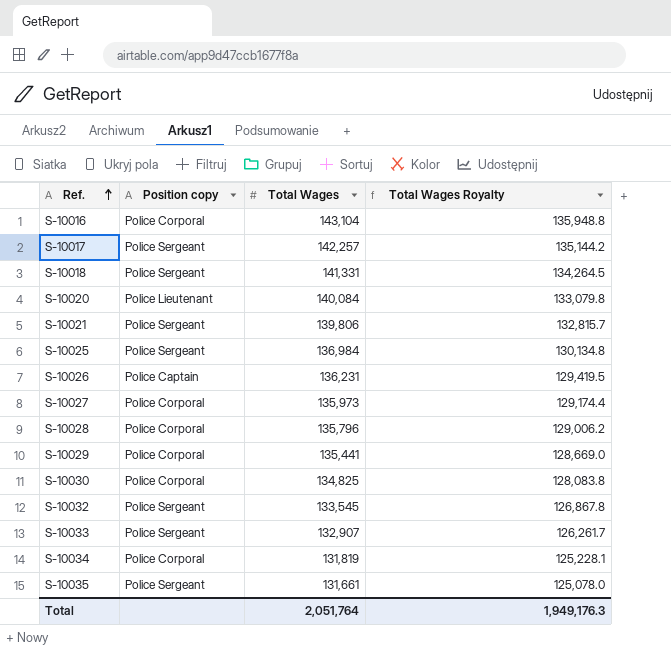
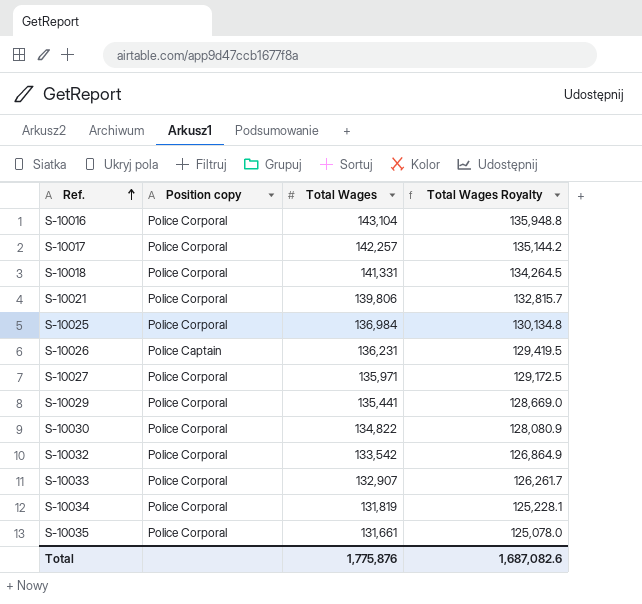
row S-10020: Police Lieutenant | 140,084 | 133,079.8 -> none
row S-10028: Police Corporal | 135,796 | 129,006.2 -> none
S-10017 | Position copy: Police Sergeant -> Police Corporal
S-10018 | Position copy: Police Sergeant -> Police Corporal
S-10021 | Position copy: Police Sergeant -> Police Corporal
S-10025 | Position copy: Police Sergeant -> Police Corporal
S-10027 | Total Wages: 135,973 -> 135,971
S-10027 | Total Wages Royalty: 129,174.4 -> 129,172.5
S-10030 | Total Wages: 134,825 -> 134,822
S-10030 | Total Wages Royalty: 128,083.8 -> 128,080.9
S-10032 | Position copy: Police Sergeant -> Police Corporal
S-10032 | Total Wages: 133,545 -> 133,542
S-10032 | Total Wages Royalty: 126,867.8 -> 126,864.9
S-10033 | Position copy: Police Sergeant -> Police Corporal
S-10035 | Position copy: Police Sergeant -> Police Corporal
Total | Total Wages: 2,051,764 -> 1,775,876
Total | Total Wages Royalty: 1,949,176.3 -> 1,687,082.6

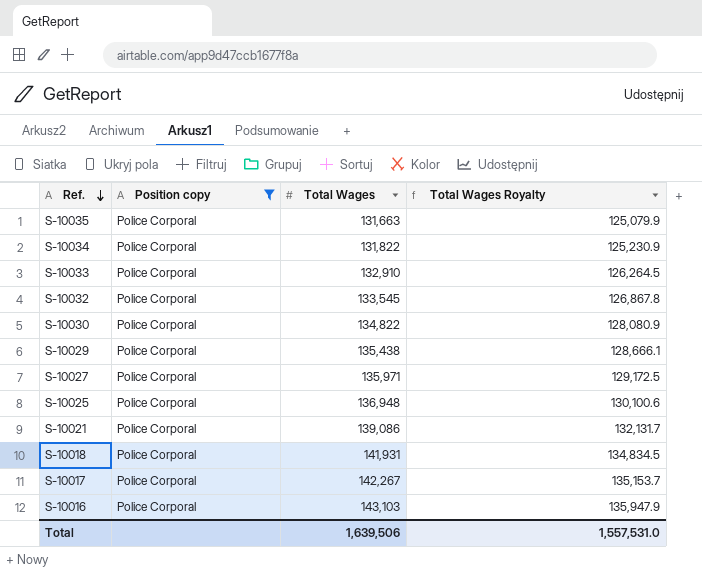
filter: none -> Position copy = Police Corporal
row order: Ref. ascending -> Ref. descending
S-10035 | Total Wages: 131,661 -> 131,663
S-10035 | Total Wages Royalty: 125,078.0 -> 125,079.9
S-10034 | Total Wages: 131,819 -> 131,822
S-10034 | Total Wages Royalty: 125,228.1 -> 125,230.9
S-10033 | Total Wages: 132,907 -> 132,910
S-10033 | Total Wages Royalty: 126,261.7 -> 126,264.5
S-10032 | Total Wages: 133,542 -> 133,545
S-10032 | Total Wages Royalty: 126,864.9 -> 126,867.8
S-10029 | Total Wages: 135,441 -> 135,438
S-10029 | Total Wages Royalty: 128,669.0 -> 128,666.1
S-10025 | Total Wages: 136,984 -> 136,948
S-10025 | Total Wages Royalty: 130,134.8 -> 130,100.6
S-10021 | Total Wages: 139,806 -> 139,086
S-10021 | Total Wages Royalty: 132,815.7 -> 132,131.7
S-10018 | Total Wages: 141,331 -> 141,931
S-10018 | Total Wages Royalty: 134,264.5 -> 134,834.5
S-10017 | Total Wages: 142,257 -> 142,267
S-10017 | Total Wages Royalty: 135,144.2 -> 135,153.7
S-10016 | Total Wages: 143,104 -> 143,103
S-10016 | Total Wages Royalty: 135,948.8 -> 135,947.9
Total | Total Wages: 1,775,876 -> 1,639,506
Total | Total Wages Royalty: 1,687,082.6 -> 1,557,531.0

